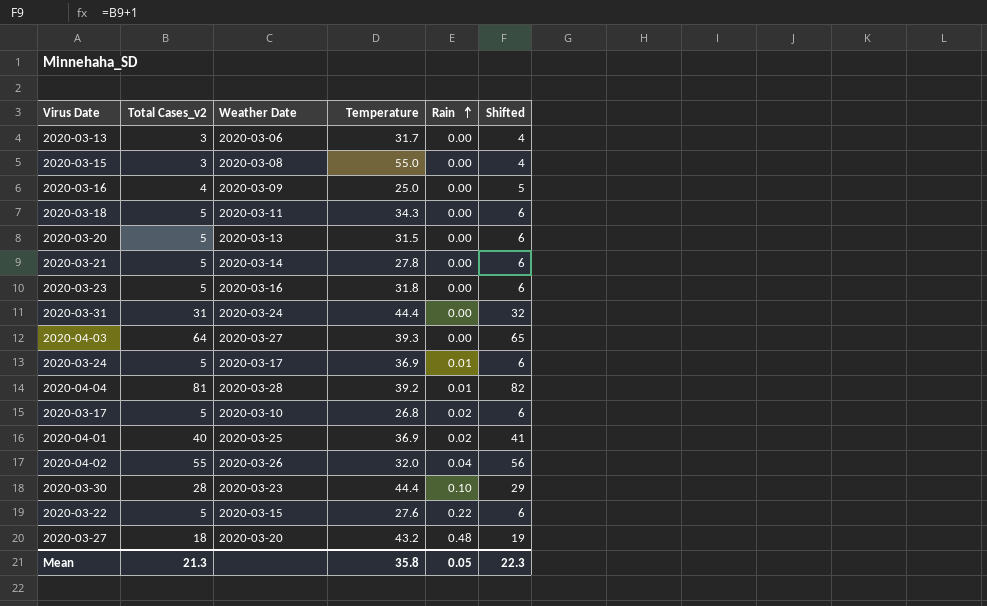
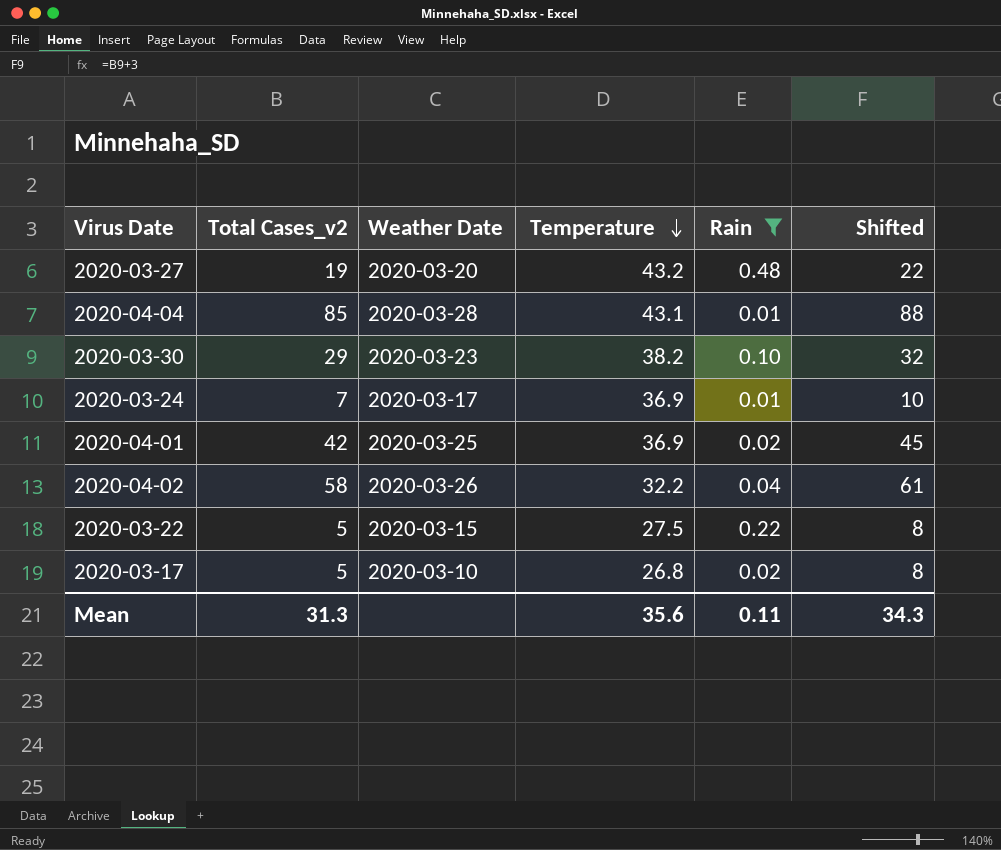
filter: none -> Rain != 0.00
row order: Rain ascending -> Temperature descending
column Shifted | formula: [Total Cases_v2] + 1 -> [Total Cases_v2] + 3
2020-03-27 | Total Cases_v2: 18 -> 19
2020-04-04 | Total Cases_v2: 81 -> 85
2020-04-04 | Temperature: 39.2 -> 43.1
2020-03-30 | Total Cases_v2: 28 -> 29
2020-03-30 | Temperature: 44.4 -> 38.2
2020-03-24 | Total Cases_v2: 5 -> 7
2020-04-01 | Total Cases_v2: 40 -> 42
2020-04-02 | Total Cases_v2: 55 -> 58
2020-04-02 | Temperature: 32.0 -> 32.2
2020-03-22 | Temperature: 27.6 -> 27.5
Mean | Total Cases_v2: 21.3 -> 31.3
Mean | Temperature: 35.8 -> 35.6
Mean | Rain: 0.05 -> 0.11
Mean | Shifted: 22.3 -> 34.3

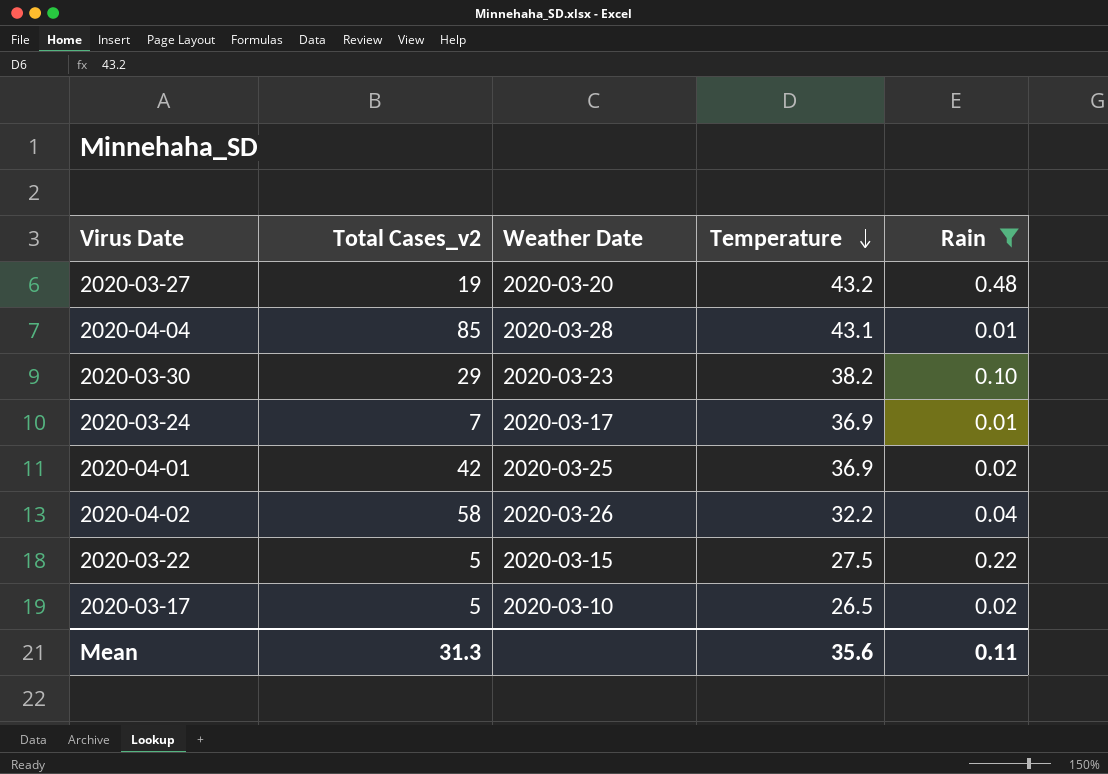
column Shifted | formula: [Total Cases_v2] + 3 -> none
2020-03-17 | Temperature: 26.8 -> 26.5

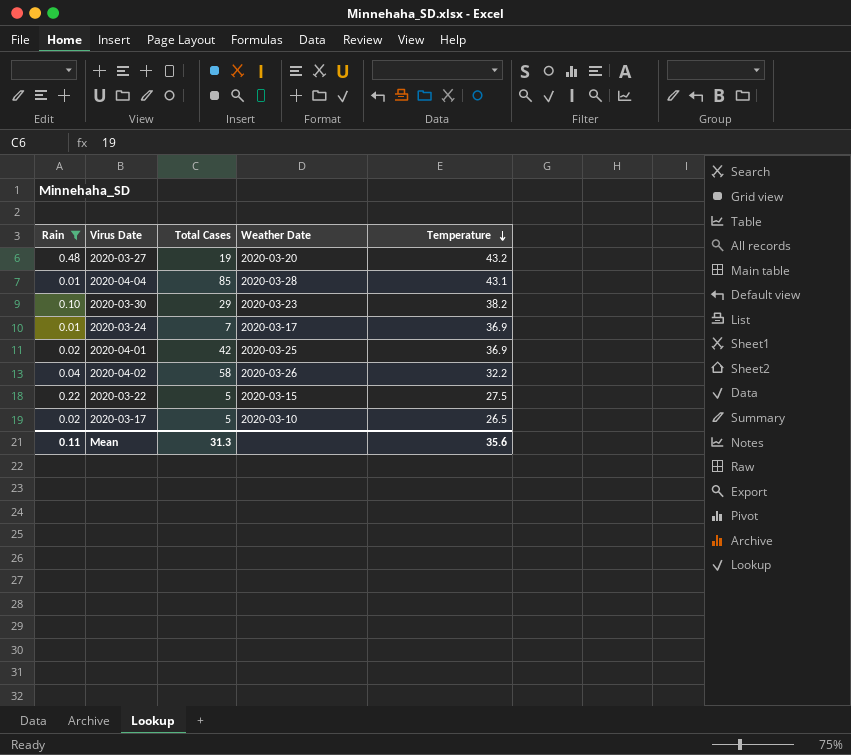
column Rain | position: 5 -> 1
column name: Total Cases_v2 -> Total Cases

